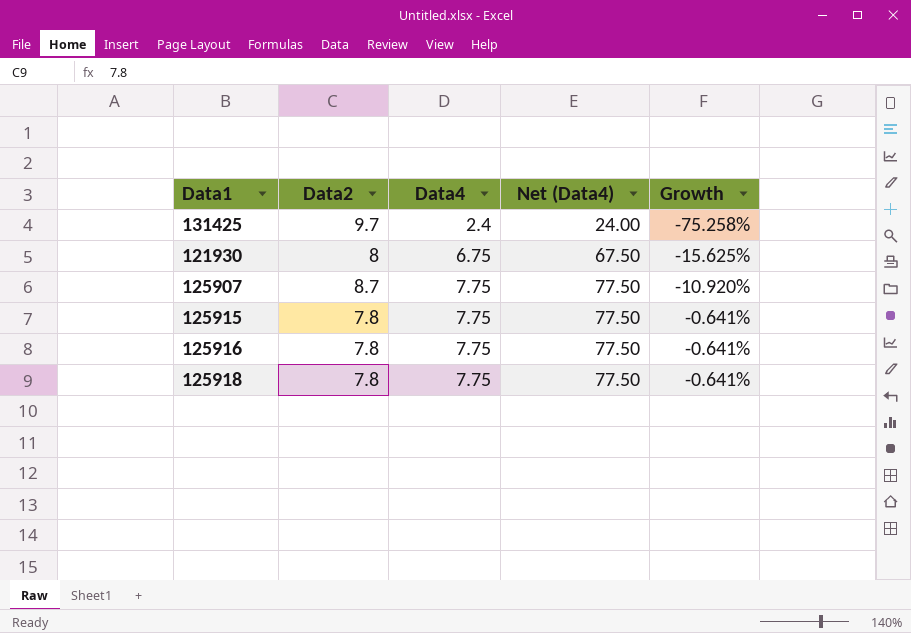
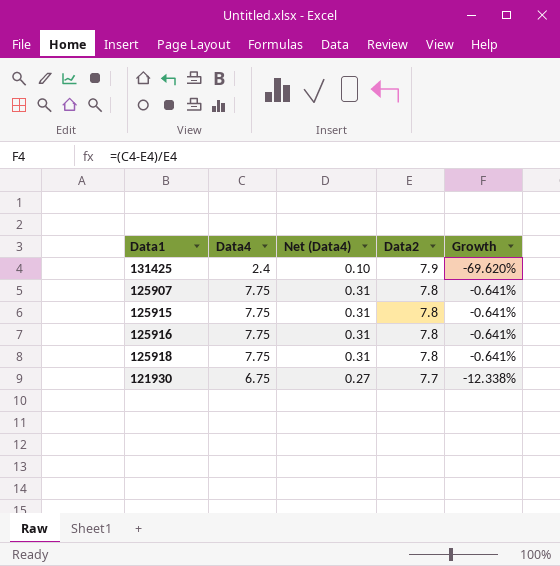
row order: Data4 ascending -> Data2 descending
column Net (Data4) | formula: [Data4] * 10 -> [Data4] * 0.04
column Data2 | position: 2 -> 4
131425 | Data2: 9.7 -> 7.9
131425 | Growth: -75.258% -> -69.620%
125907 | Data2: 8.7 -> 7.8
125907 | Growth: -10.920% -> -0.641%
121930 | Data2: 8 -> 7.7
121930 | Growth: -15.625% -> -12.338%

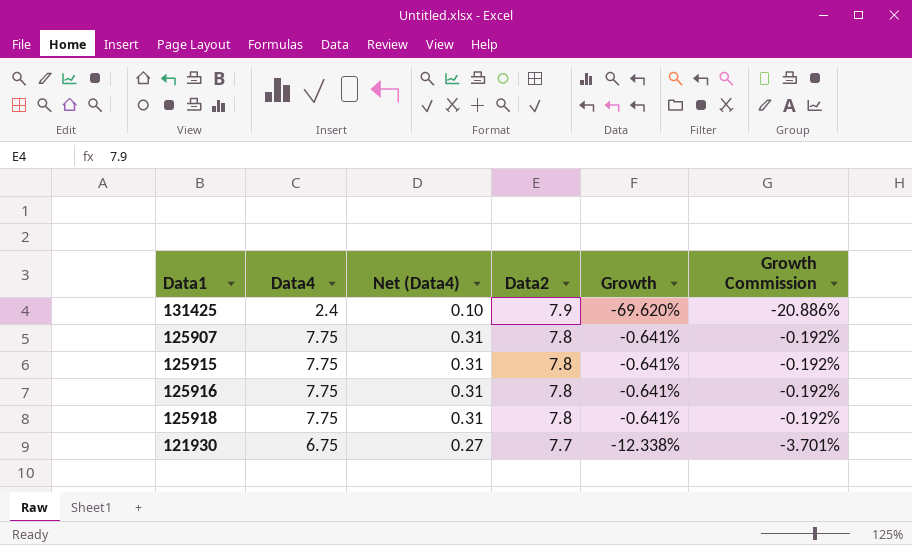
column Growth Commission | formula: none -> [Growth] * 0.3

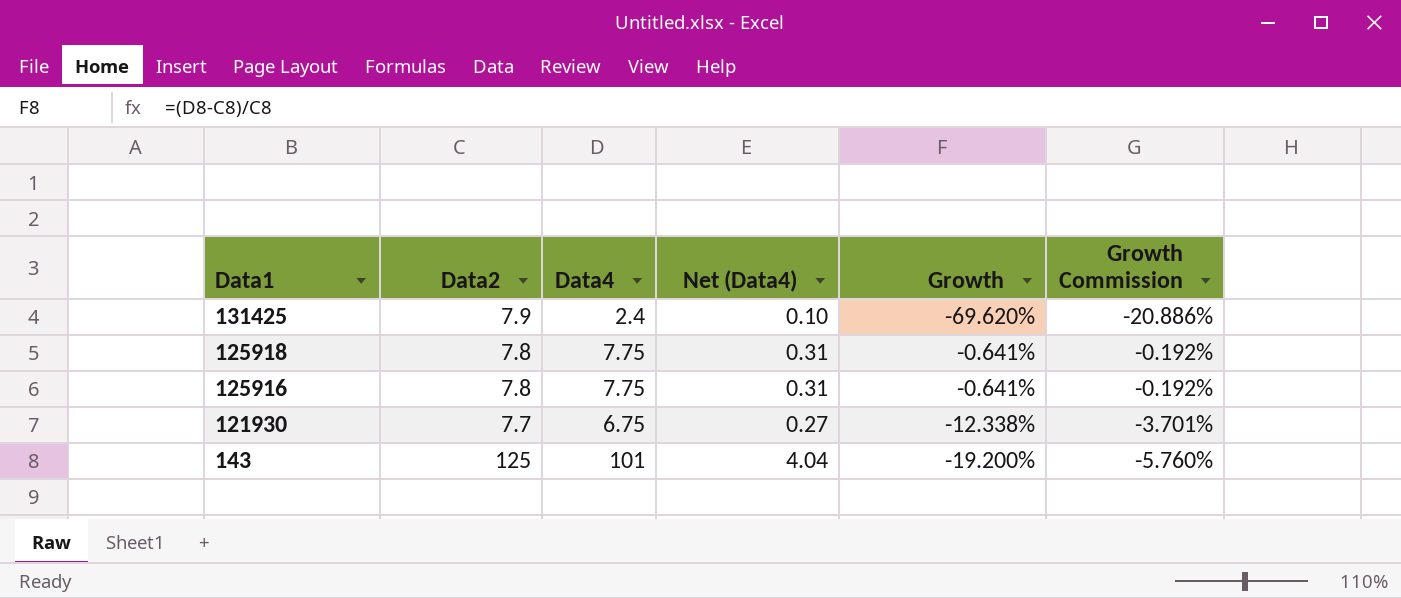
row order: Data2 descending -> Data1 descending
column Data2 | position: 4 -> 2
row 125907: 7.75 | 0.31 | 7.8 | -0.641% | -0.192% -> none
row 125915: 7.75 | 0.31 | 7.8 | -0.641% | -0.192% -> none
row 143: none -> 125 | 101 | 4.04 | -19.200% | -5.760%

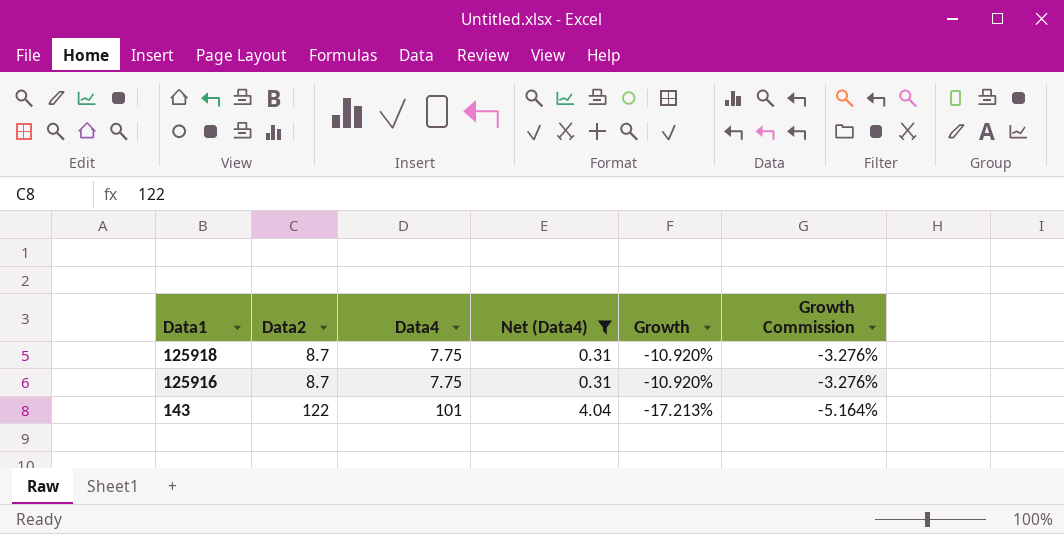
filter: none -> Net (Data4) >= 0.31
125918 | Data2: 7.8 -> 8.7
125918 | Growth: -0.641% -> -10.920%
125918 | Growth Commission: -0.192% -> -3.276%
125916 | Data2: 7.8 -> 8.7
125916 | Growth: -0.641% -> -10.920%
125916 | Growth Commission: -0.192% -> -3.276%
143 | Data2: 125 -> 122
143 | Growth: -19.200% -> -17.213%
143 | Growth Commission: -5.760% -> -5.164%

